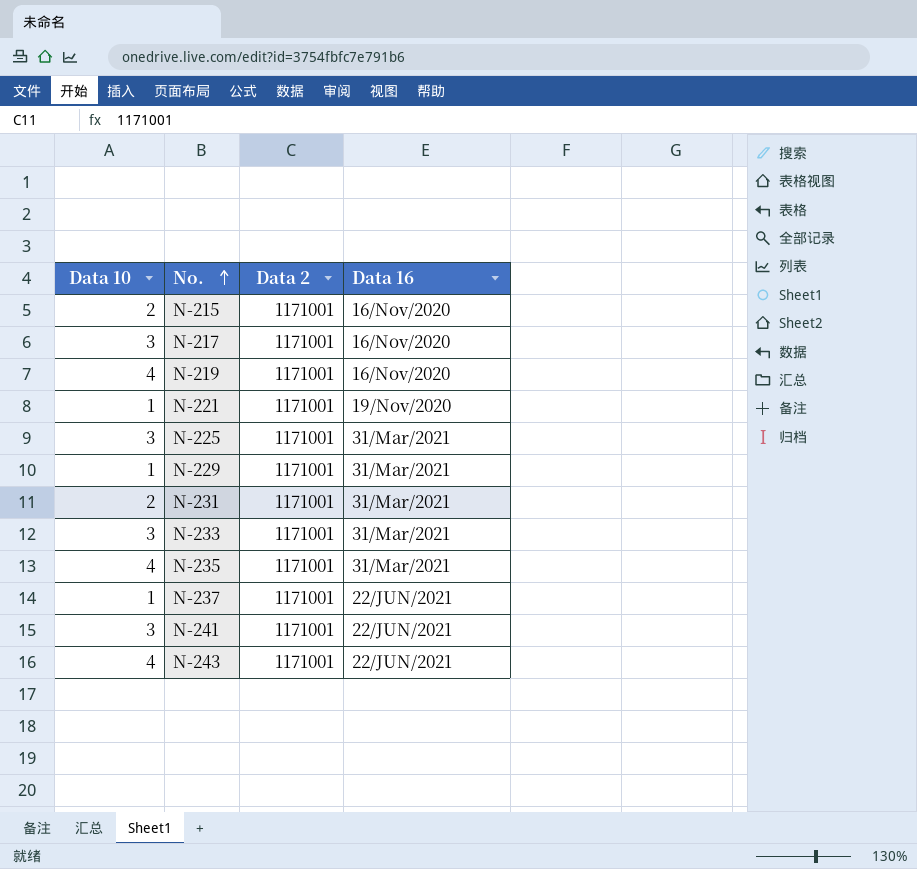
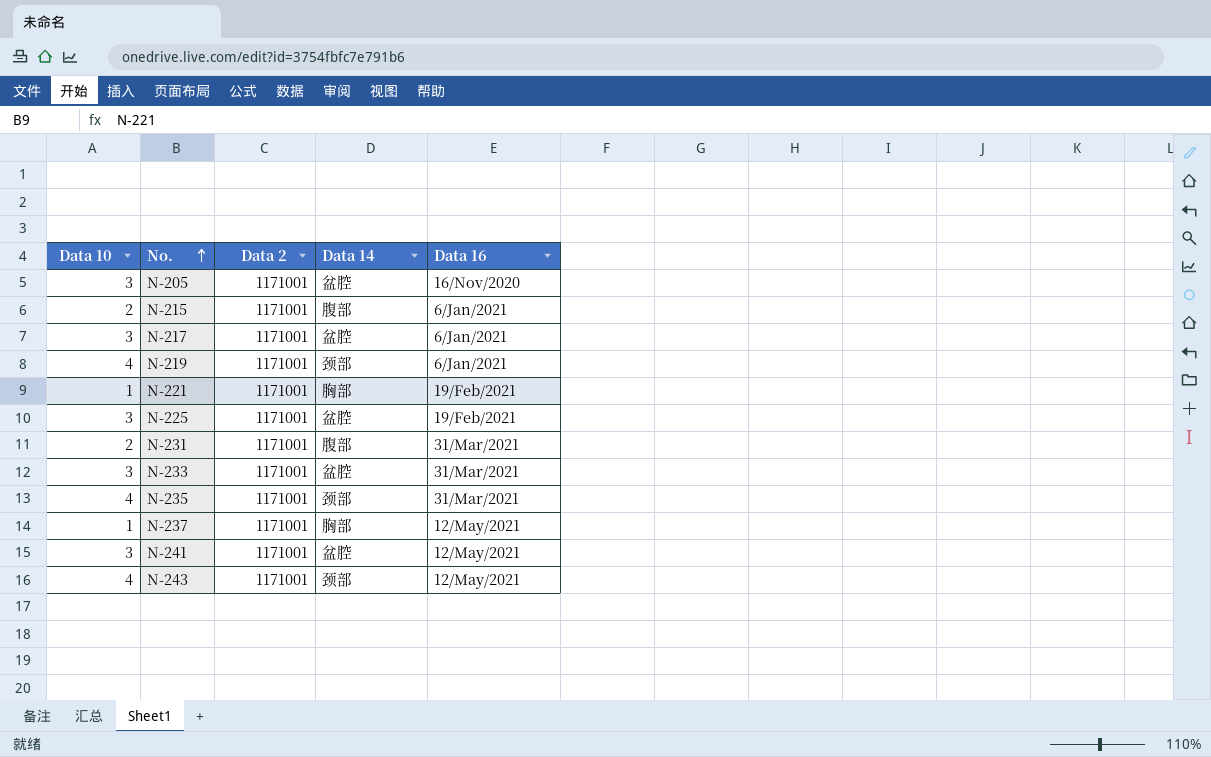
column Data 14 | position: none -> 4
row N-229: 1 | 1171001 | 31/Mar/2021 -> none
row N-205: none -> 3 | 1171001 | 盆腔 | 16/Nov/2020
N-215 | Data 16: 16/Nov/2020 -> 6/Jan/2021
N-217 | Data 16: 16/Nov/2020 -> 6/Jan/2021
N-219 | Data 16: 16/Nov/2020 -> 6/Jan/2021
N-221 | Data 16: 19/Nov/2020 -> 19/Feb/2021
N-225 | Data 16: 31/Mar/2021 -> 19/Feb/2021
N-237 | Data 16: 22/JUN/2021 -> 12/May/2021
N-241 | Data 16: 22/JUN/2021 -> 12/May/2021
N-243 | Data 16: 22/JUN/2021 -> 12/May/2021

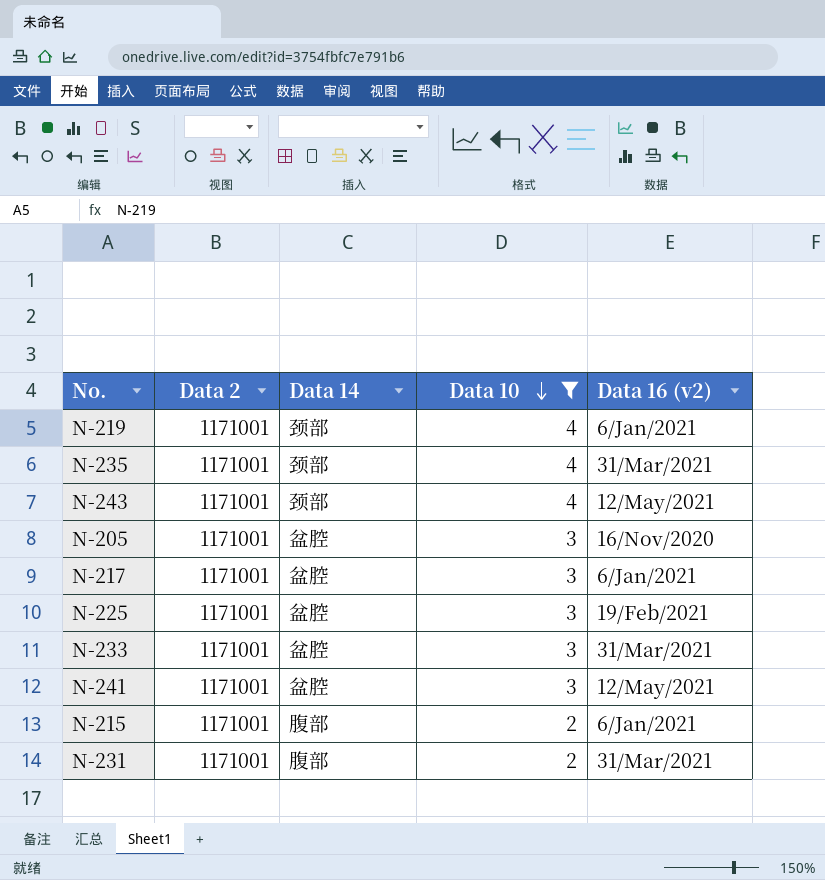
filter: none -> Data 10 != 1
row order: No. ascending -> Data 10 descending
column Data 10 | position: 1 -> 4
column name: Data 16 -> Data 16 (v2)

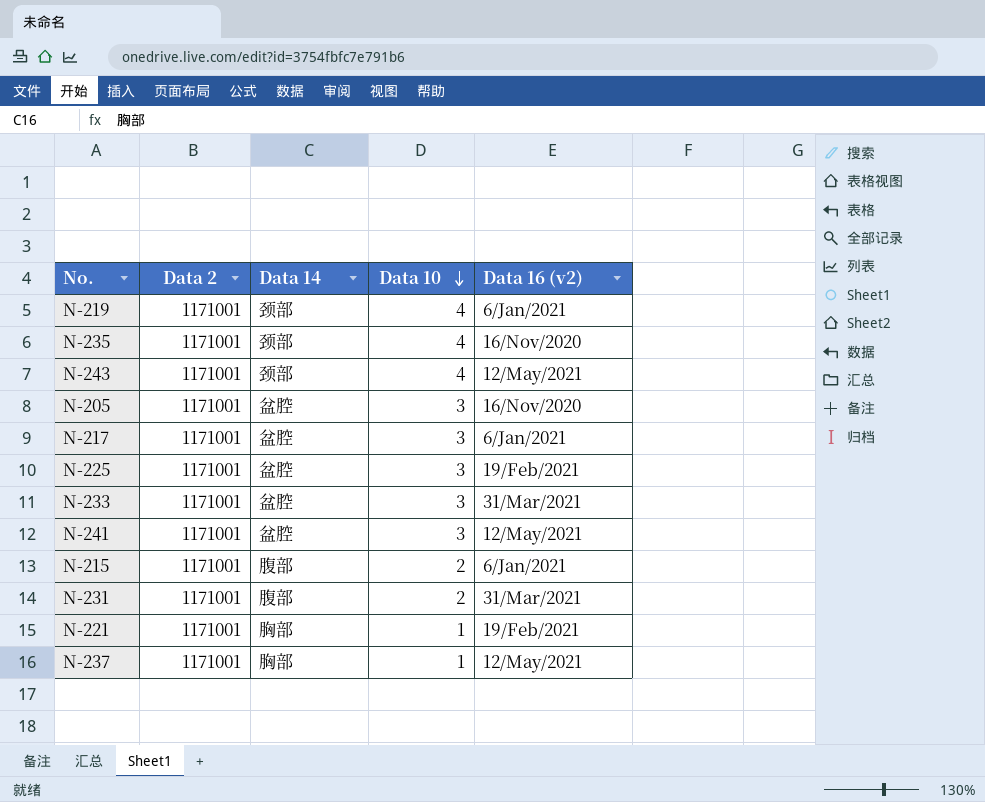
filter: Data 10 != 1 -> none
N-235 | Data 16 (v2): 31/Mar/2021 -> 16/Nov/2020

